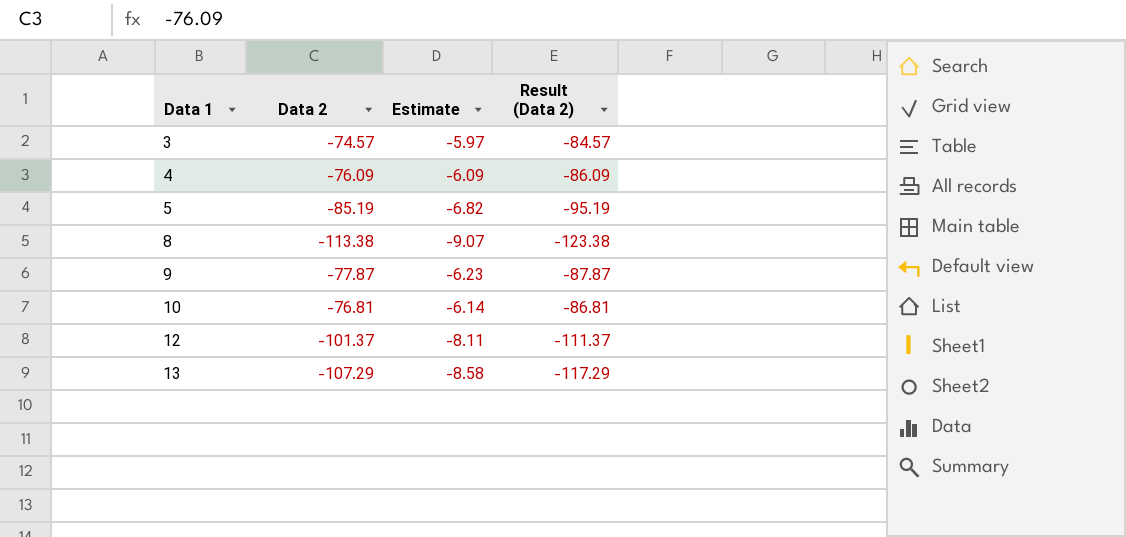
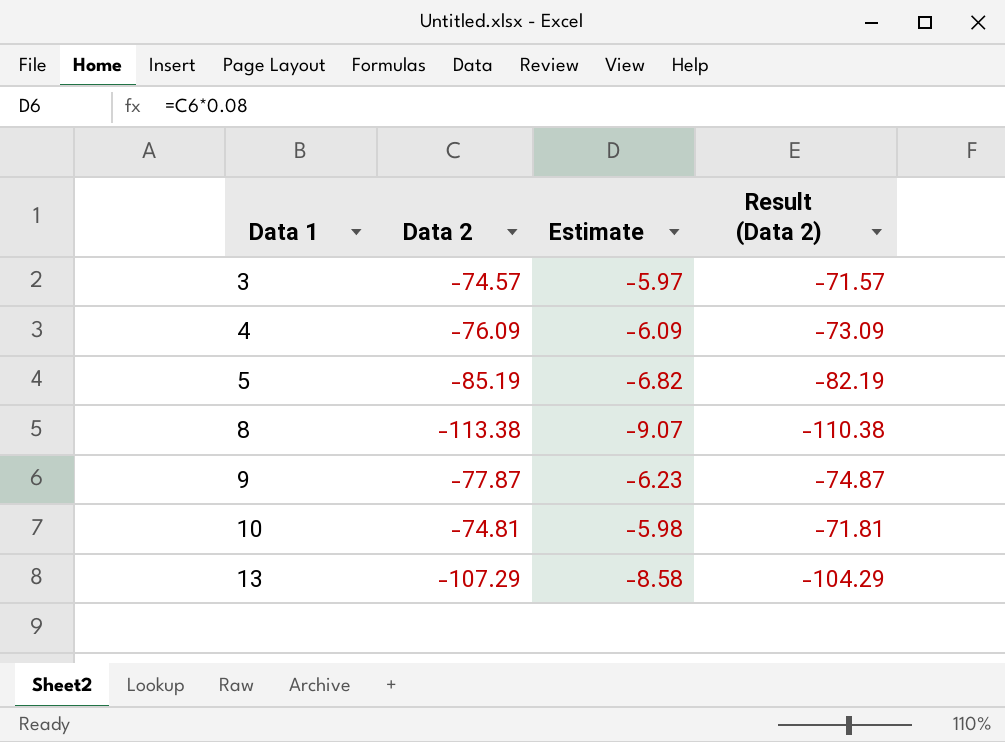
column Result (Data 2) | formula: [Data 2] - 10 -> [Data 2] + 3
row 12: -101.37 | -8.11 | -111.37 -> none
10 | Data 2: -76.81 -> -74.81
10 | Estimate: -6.14 -> -5.98

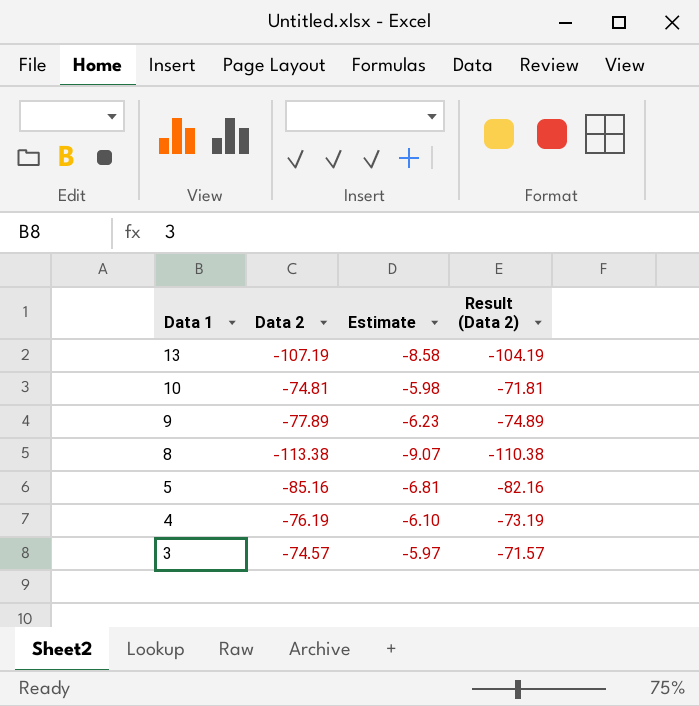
row order: Data 1 ascending -> Data 1 descending
13 | Data 2: -107.29 -> -107.19
13 | Result (Data 2): -104.29 -> -104.19
9 | Data 2: -77.87 -> -77.89
9 | Result (Data 2): -74.87 -> -74.89
5 | Data 2: -85.19 -> -85.16
5 | Estimate: -6.82 -> -6.81
5 | Result (Data 2): -82.19 -> -82.16
4 | Data 2: -76.09 -> -76.19
4 | Estimate: -6.09 -> -6.10
4 | Result (Data 2): -73.09 -> -73.19

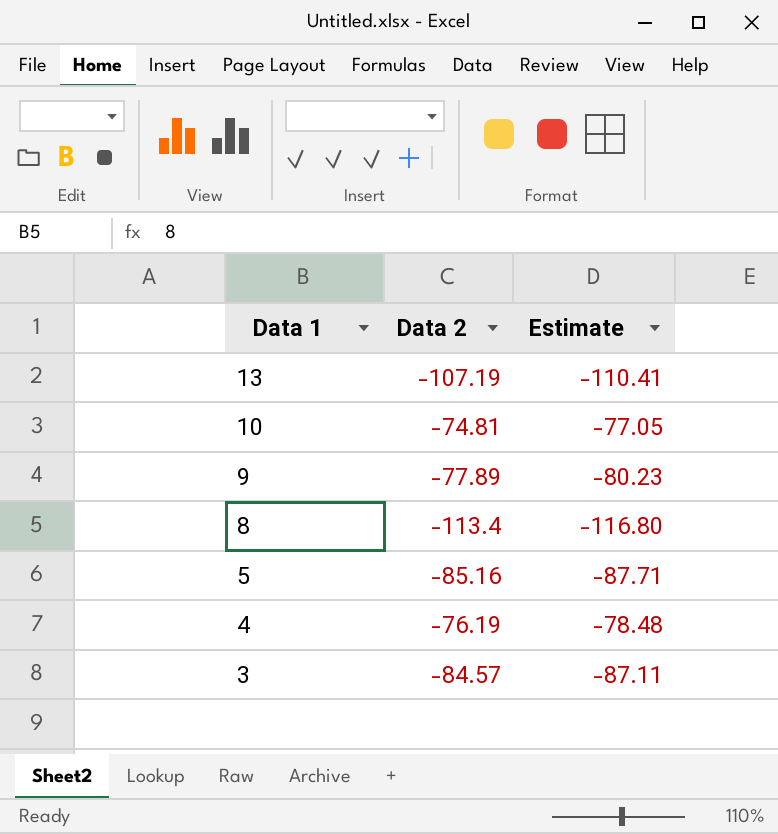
column Result (Data 2) | formula: [Data 2] + 3 -> none
column Estimate | formula: [Data 2] * 0.08 -> [Data 2] * 1.03
8 | Data 2: -113.38 -> -113.4
3 | Data 2: -74.57 -> -84.57

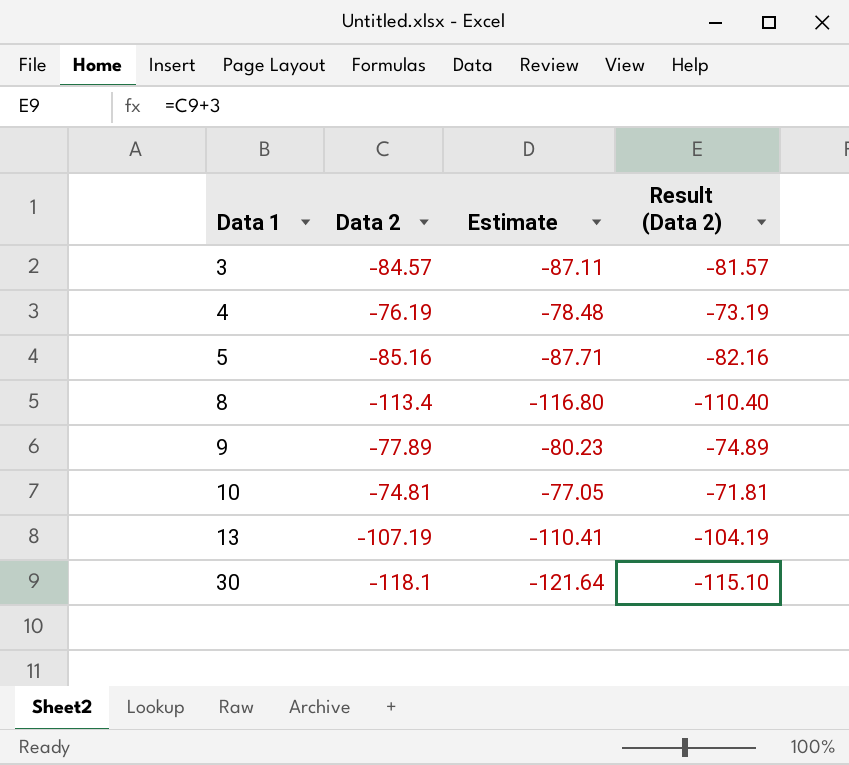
row order: Data 1 descending -> Data 1 ascending
column Result (Data 2) | formula: none -> [Data 2] + 3
row 30: none -> -118.1 | -121.64 | -115.10

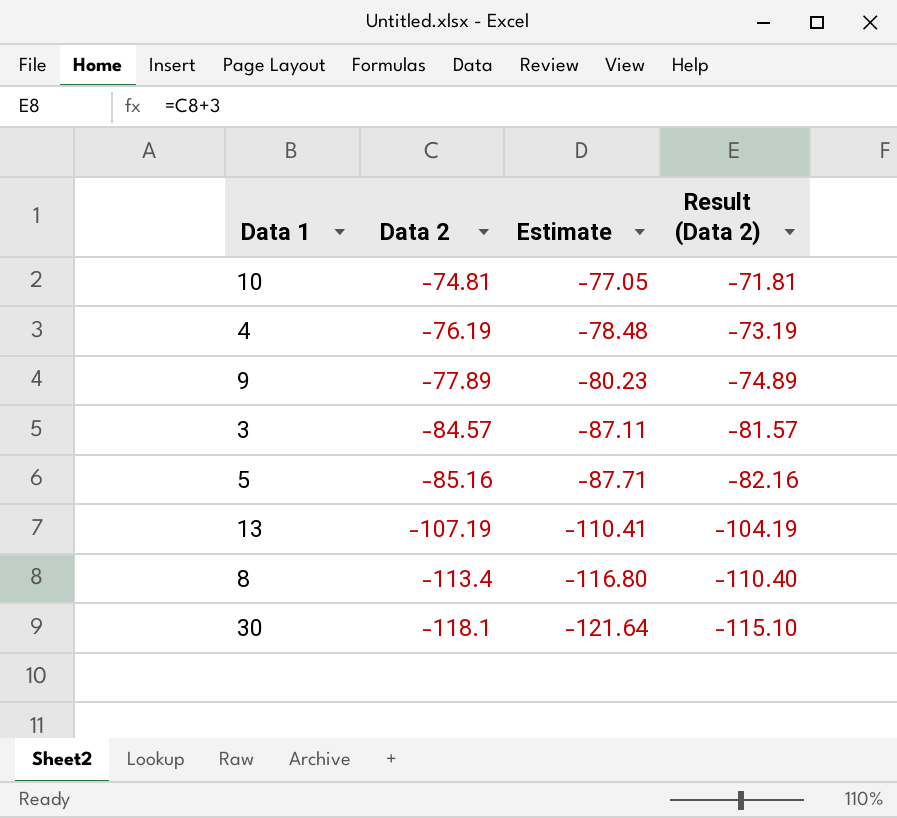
row order: Data 1 ascending -> Data 2 descending

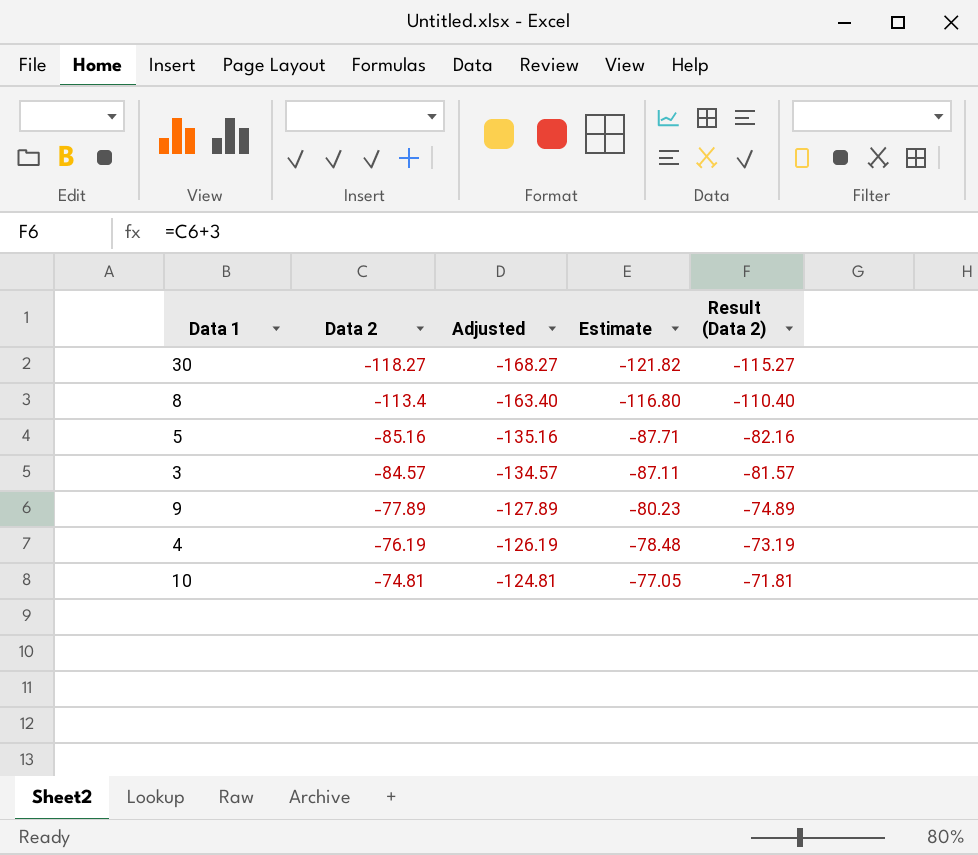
row order: Data 2 descending -> Data 2 ascending
column Adjusted | formula: none -> [Data 2] - 50
row 13: -107.19 | -110.41 | -104.19 -> none
30 | Data 2: -118.1 -> -118.27
30 | Estimate: -121.64 -> -121.82
30 | Result (Data 2): -115.10 -> -115.27

